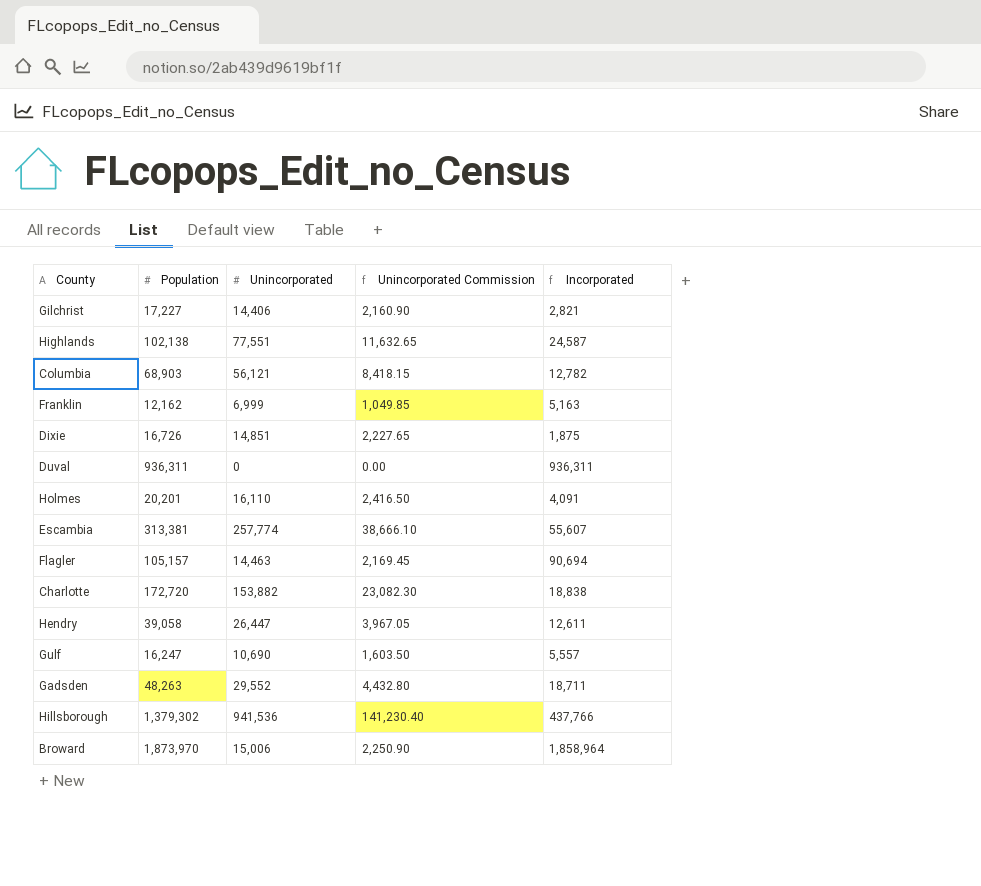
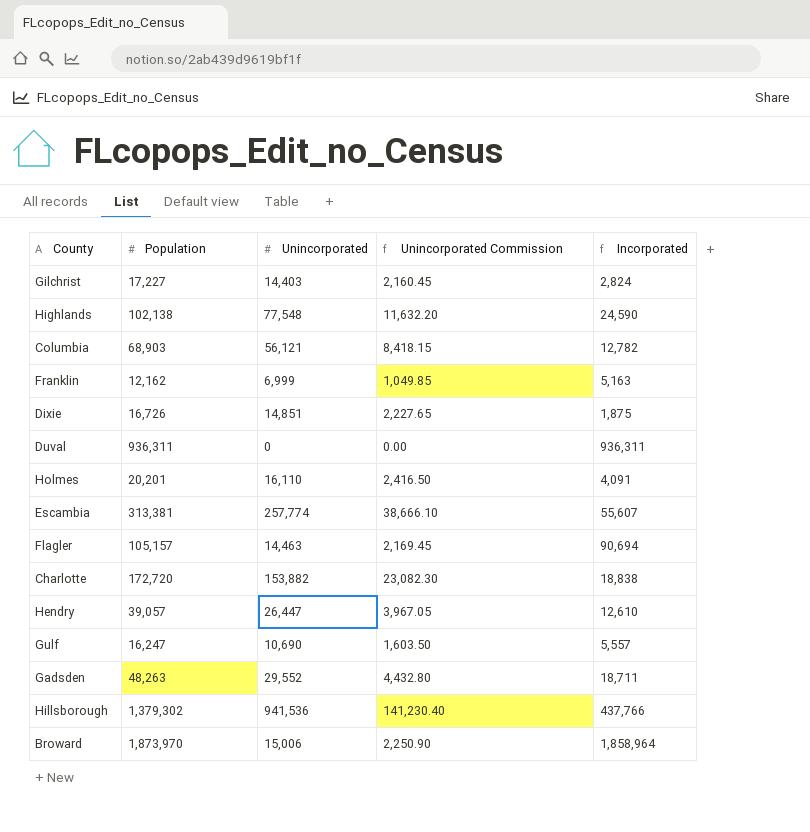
Gilchrist | Unincorporated: 14,406 -> 14,403
Gilchrist | Unincorporated Commission: 2,160.90 -> 2,160.45
Gilchrist | Incorporated: 2,821 -> 2,824
Highlands | Unincorporated: 77,551 -> 77,548
Highlands | Unincorporated Commission: 11,632.65 -> 11,632.20
Highlands | Incorporated: 24,587 -> 24,590
Hendry | Population: 39,058 -> 39,057
Hendry | Incorporated: 12,611 -> 12,610

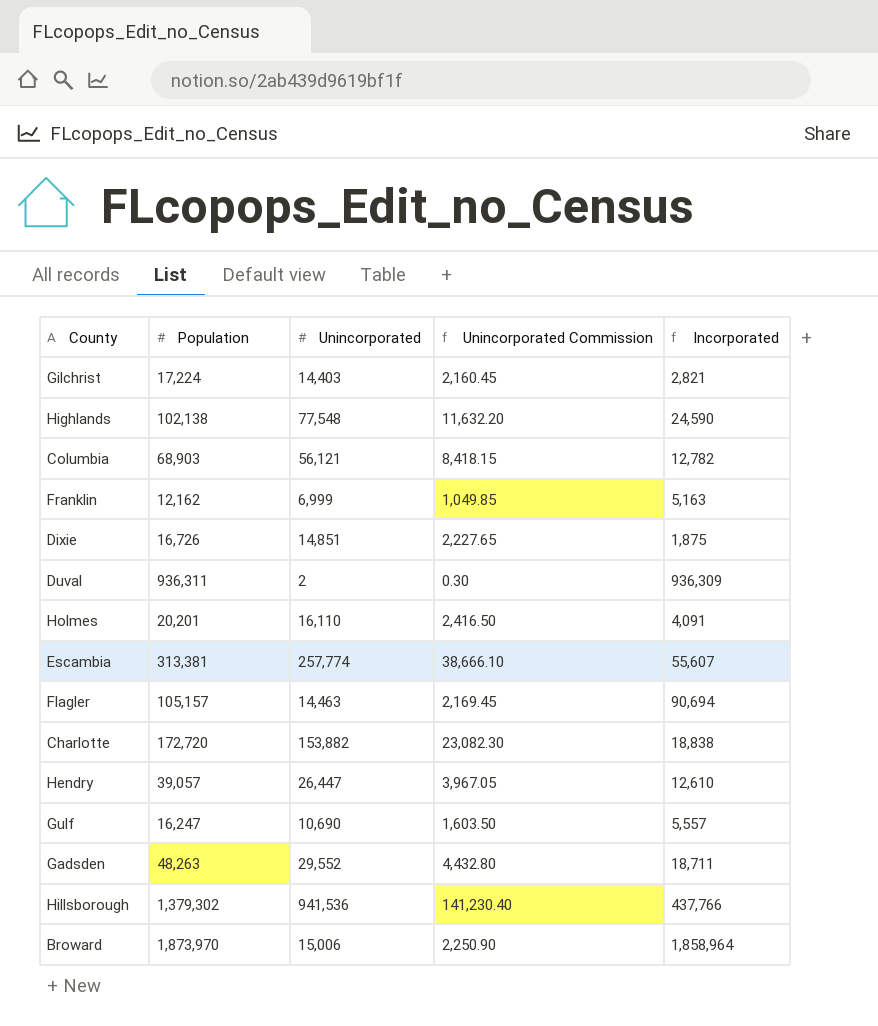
Gilchrist | Population: 17,227 -> 17,224
Gilchrist | Incorporated: 2,824 -> 2,821
Duval | Unincorporated: 0 -> 2
Duval | Unincorporated Commission: 0.00 -> 0.30
Duval | Incorporated: 936,311 -> 936,309

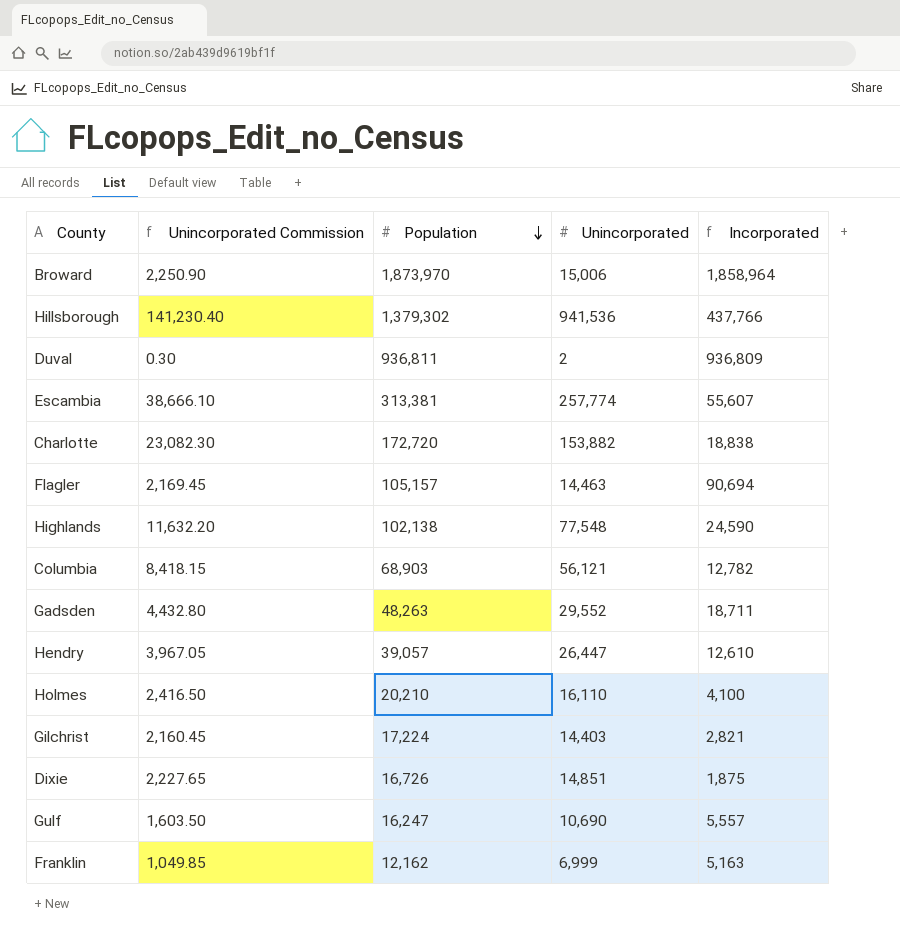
row order: none -> Population descending
column Unincorporated Commission | position: 4 -> 2
Duval | Population: 936,311 -> 936,811
Duval | Incorporated: 936,309 -> 936,809
Holmes | Population: 20,201 -> 20,210
Holmes | Incorporated: 4,091 -> 4,100

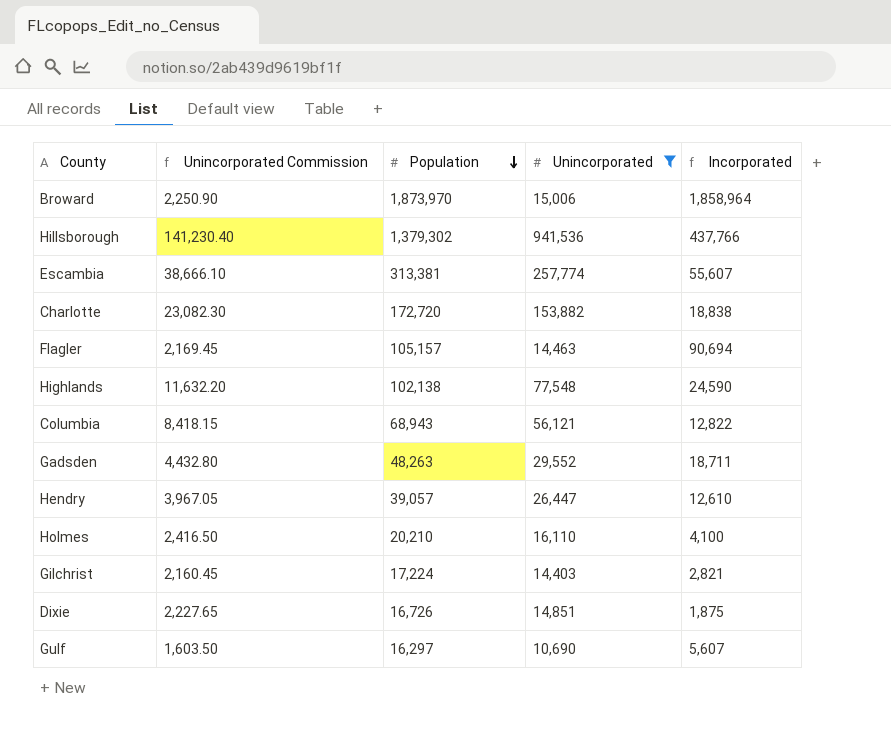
filter: none -> Unincorporated >= 10,690
Columbia | Population: 68,903 -> 68,943
Columbia | Incorporated: 12,782 -> 12,822
Gulf | Population: 16,247 -> 16,297
Gulf | Incorporated: 5,557 -> 5,607

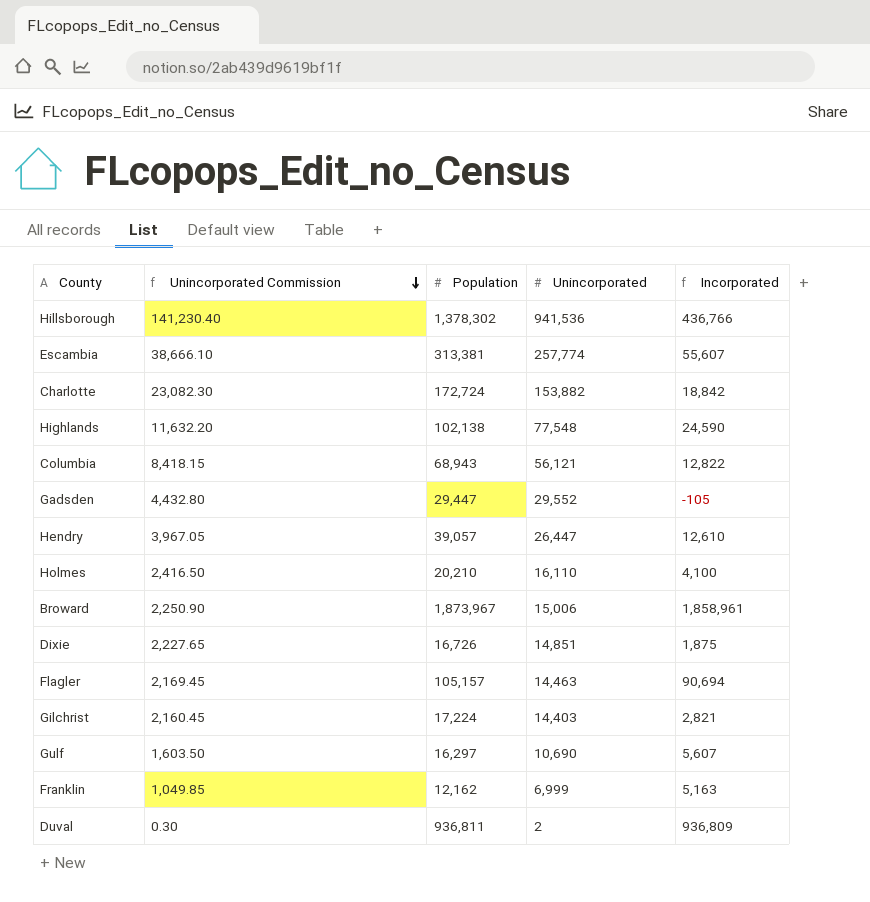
filter: Unincorporated >= 10,690 -> none
row order: Population descending -> Unincorporated Commission descending
Hillsborough | Population: 1,379,302 -> 1,378,302
Hillsborough | Incorporated: 437,766 -> 436,766
Charlotte | Population: 172,720 -> 172,724
Charlotte | Incorporated: 18,838 -> 18,842
Gadsden | Population: 48,263 -> 29,447
Gadsden | Incorporated: 18,711 -> -105
Broward | Population: 1,873,970 -> 1,873,967
Broward | Incorporated: 1,858,964 -> 1,858,961

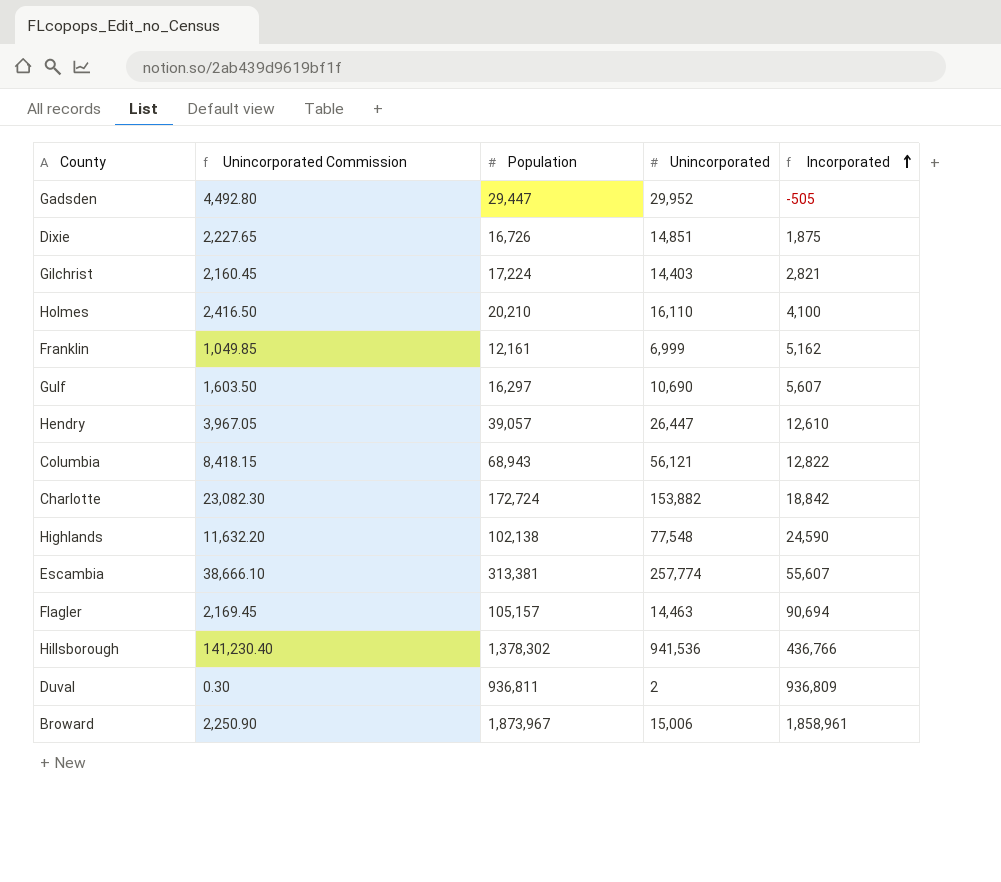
row order: Unincorporated Commission descending -> Incorporated ascending
Gadsden | Unincorporated Commission: 4,432.80 -> 4,492.80
Gadsden | Unincorporated: 29,552 -> 29,952
Gadsden | Incorporated: -105 -> -505
Franklin | Population: 12,162 -> 12,161
Franklin | Incorporated: 5,163 -> 5,162

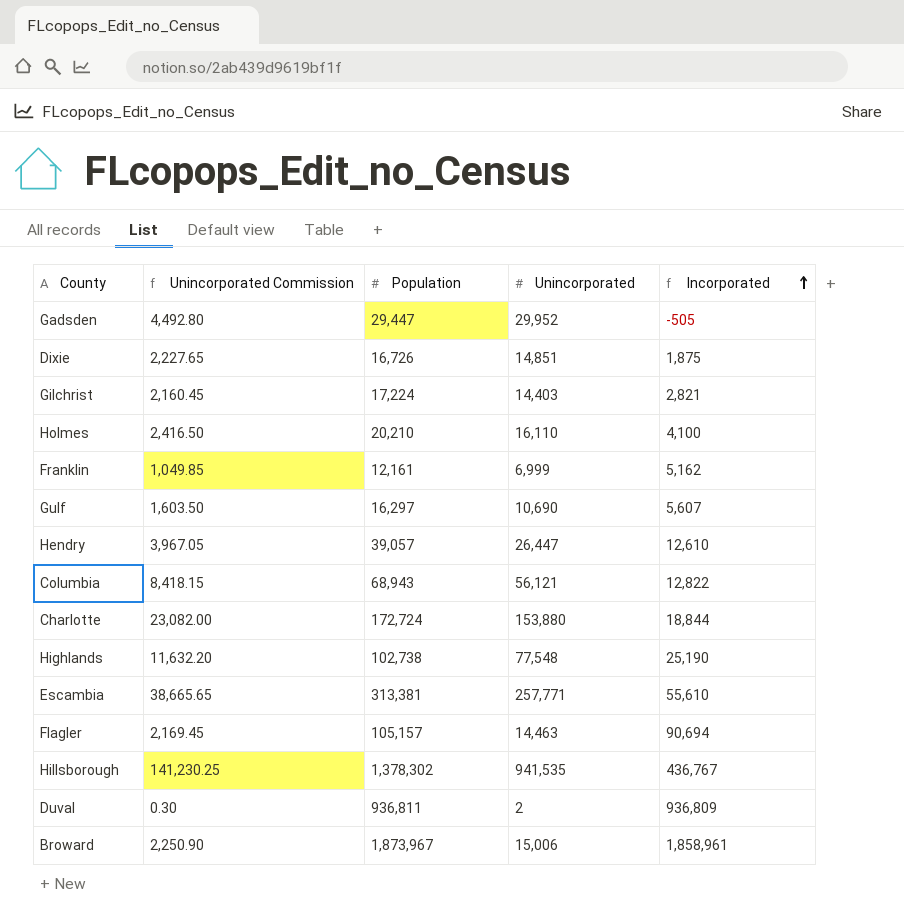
Charlotte | Unincorporated Commission: 23,082.30 -> 23,082.00
Charlotte | Unincorporated: 153,882 -> 153,880
Charlotte | Incorporated: 18,842 -> 18,844
Highlands | Population: 102,138 -> 102,738
Highlands | Incorporated: 24,590 -> 25,190
Escambia | Unincorporated Commission: 38,666.10 -> 38,665.65
Escambia | Unincorporated: 257,774 -> 257,771
Escambia | Incorporated: 55,607 -> 55,610
Hillsborough | Unincorporated Commission: 141,230.40 -> 141,230.25
Hillsborough | Unincorporated: 941,536 -> 941,535
Hillsborough | Incorporated: 436,766 -> 436,767

